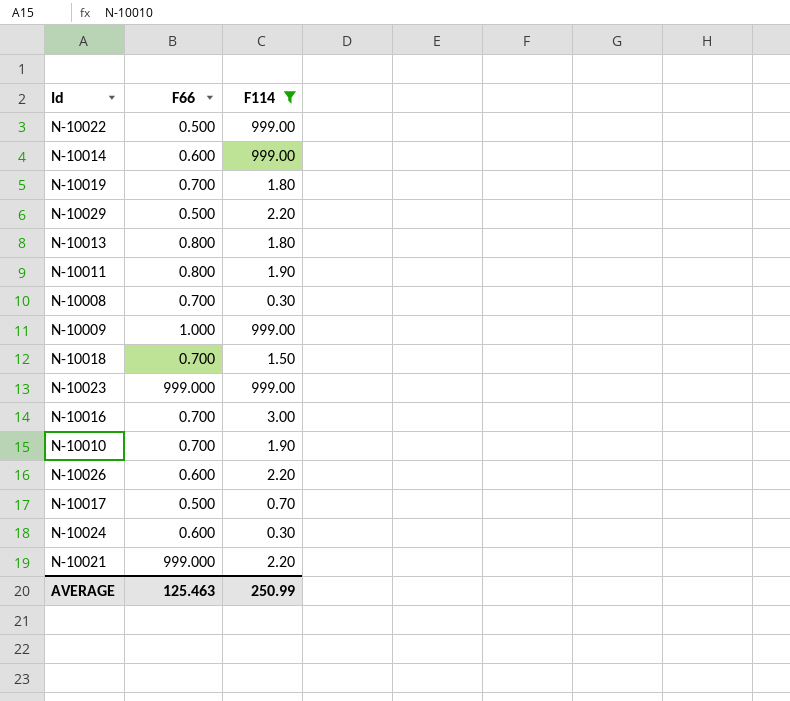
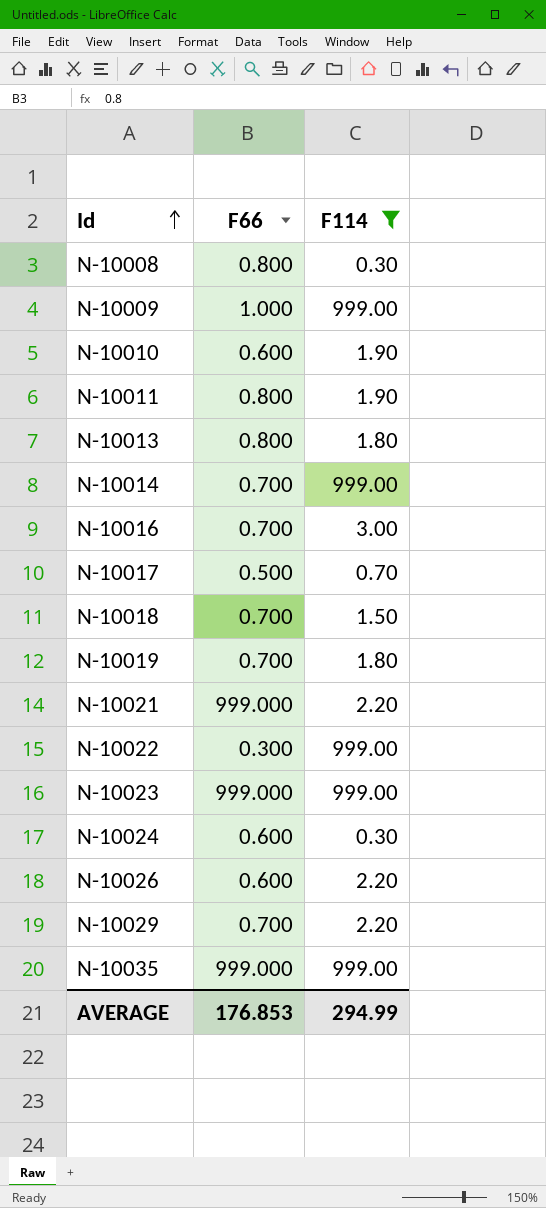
row order: none -> Id ascending
N-10008 | F66: 0.700 -> 0.800
N-10010 | F66: 0.700 -> 0.600
N-10014 | F66: 0.600 -> 0.700
N-10022 | F66: 0.500 -> 0.300
N-10029 | F66: 0.500 -> 0.700
row N-10035: none -> 999.000 | 999.00
AVERAGE | F66: 125.463 -> 176.853
AVERAGE | F114: 250.99 -> 294.99

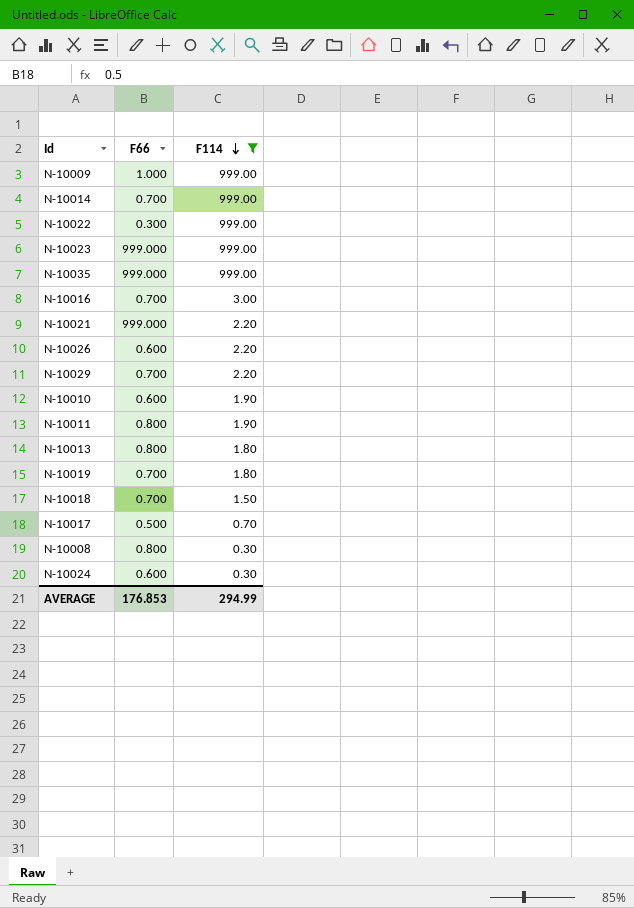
row order: Id ascending -> F114 descending

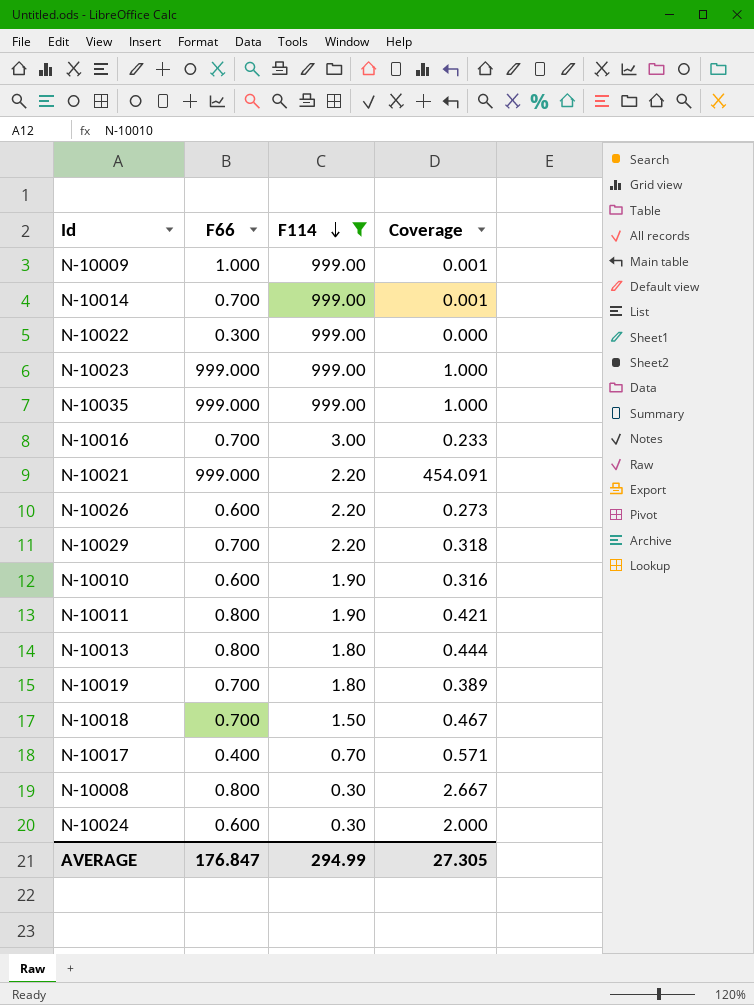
column Coverage | formula: none -> [F66] / [F114]
N-10017 | F66: 0.500 -> 0.400
AVERAGE | F66: 176.853 -> 176.847

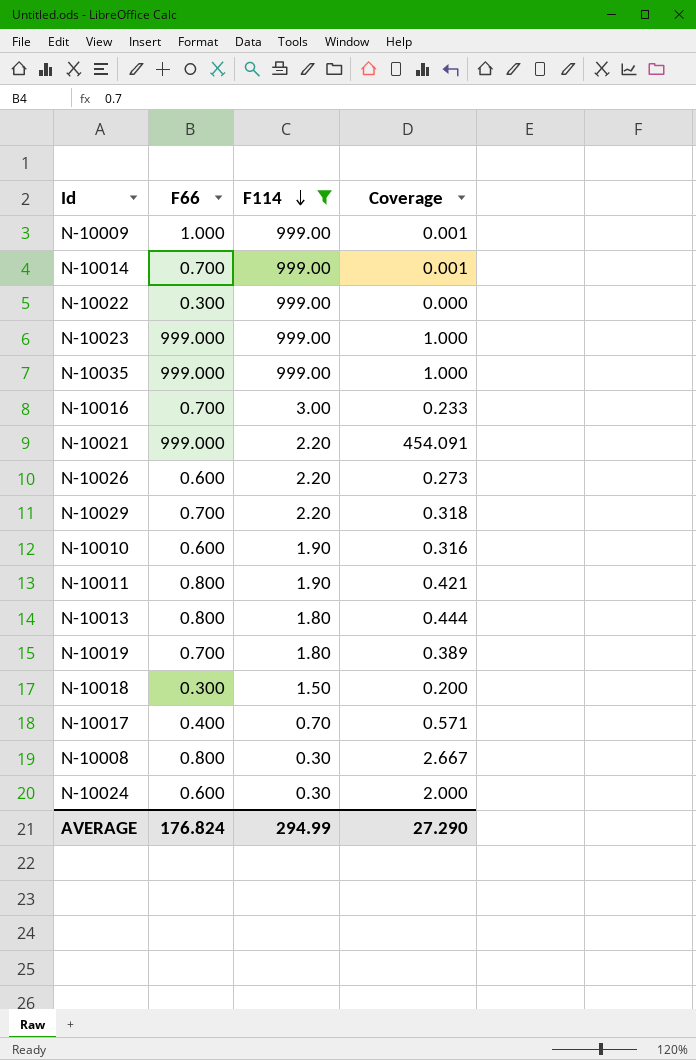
N-10018 | F66: 0.700 -> 0.300
N-10018 | Coverage: 0.467 -> 0.200
AVERAGE | F66: 176.847 -> 176.824
AVERAGE | Coverage: 27.305 -> 27.290

